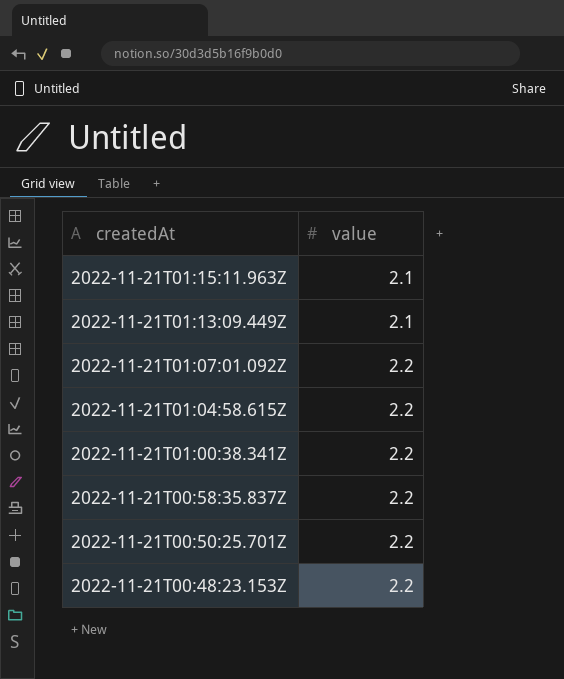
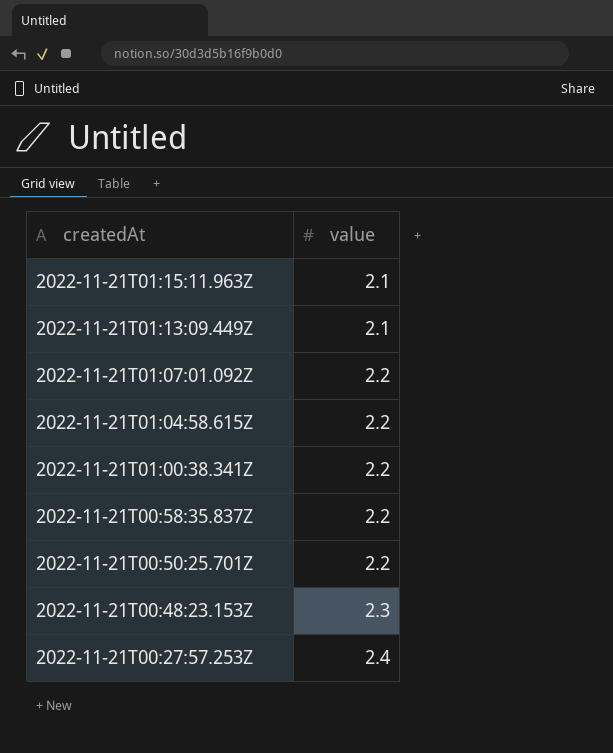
2022-11-21T00:48:23.153Z | value: 2.2 -> 2.3
row 2022-11-21T00:27:57.253Z: none -> 2.4

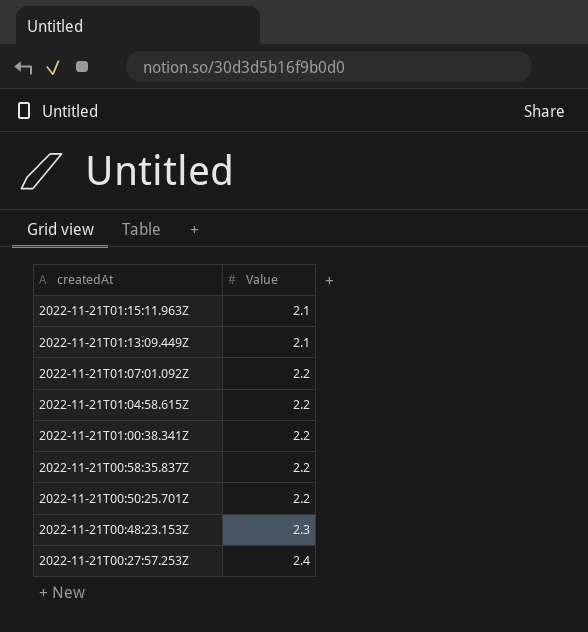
column name: value -> Value

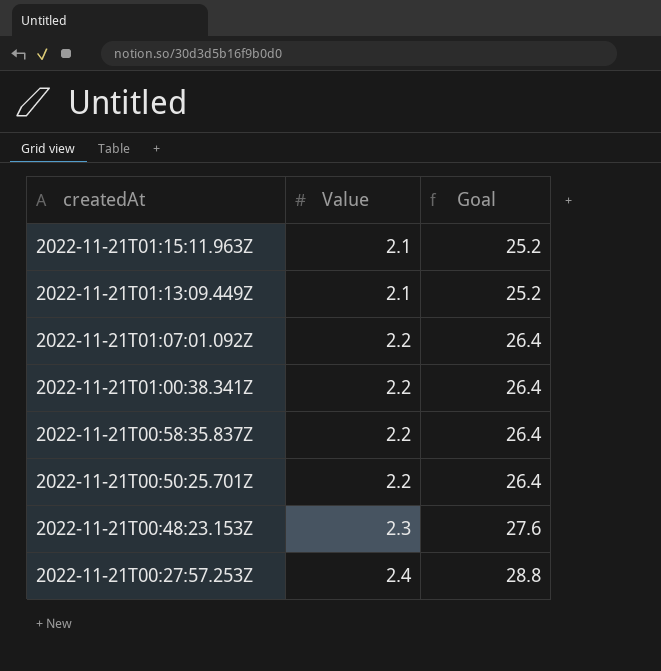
column Goal | formula: none -> [Value] * 12
row 2022-11-21T01:04:58.615Z: 2.2 -> none

